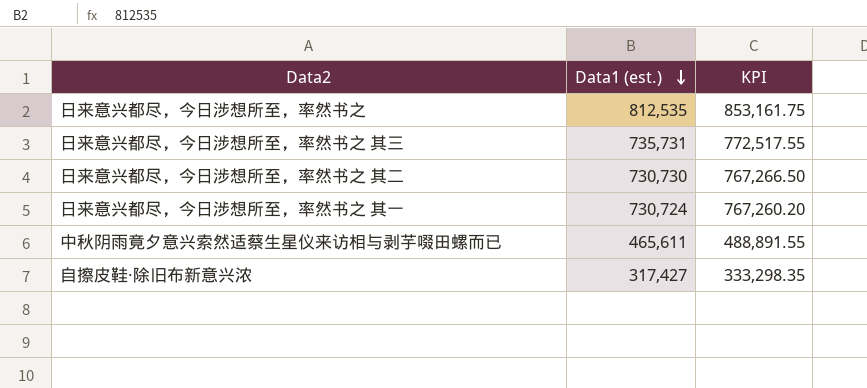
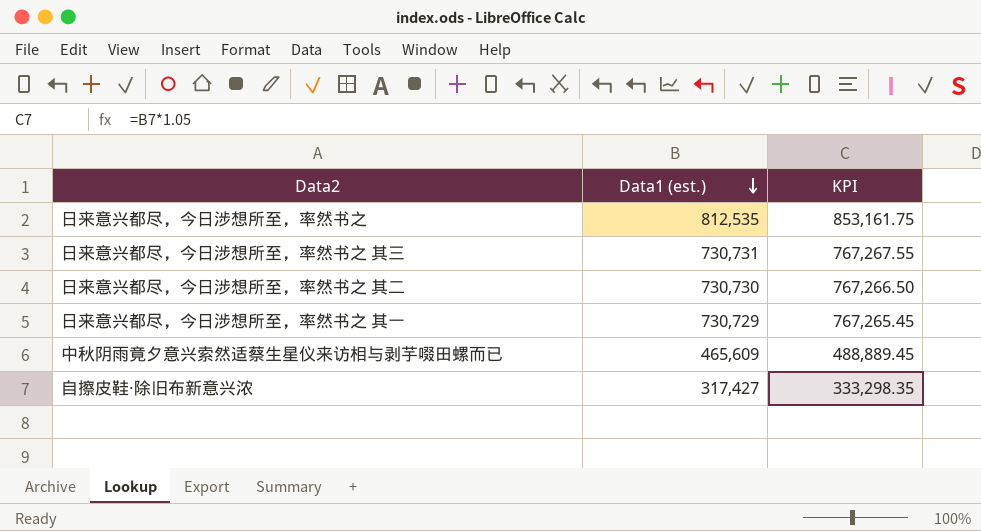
日来意兴都尽，今日涉想所至，率然书之 其三 | Data1 (est.): 735,731 -> 730,731
日来意兴都尽，今日涉想所至，率然书之 其三 | KPI: 772,517.55 -> 767,267.55
日来意兴都尽，今日涉想所至，率然书之 其一 | Data1 (est.): 730,724 -> 730,729
日来意兴都尽，今日涉想所至，率然书之 其一 | KPI: 767,260.20 -> 767,265.45
中秋阴雨竟夕意兴索然适蔡生星仪来访相与剥芋啜田螺而已 | Data1 (est.): 465,611 -> 465,609
中秋阴雨竟夕意兴索然适蔡生星仪来访相与剥芋啜田螺而已 | KPI: 488,891.55 -> 488,889.45

